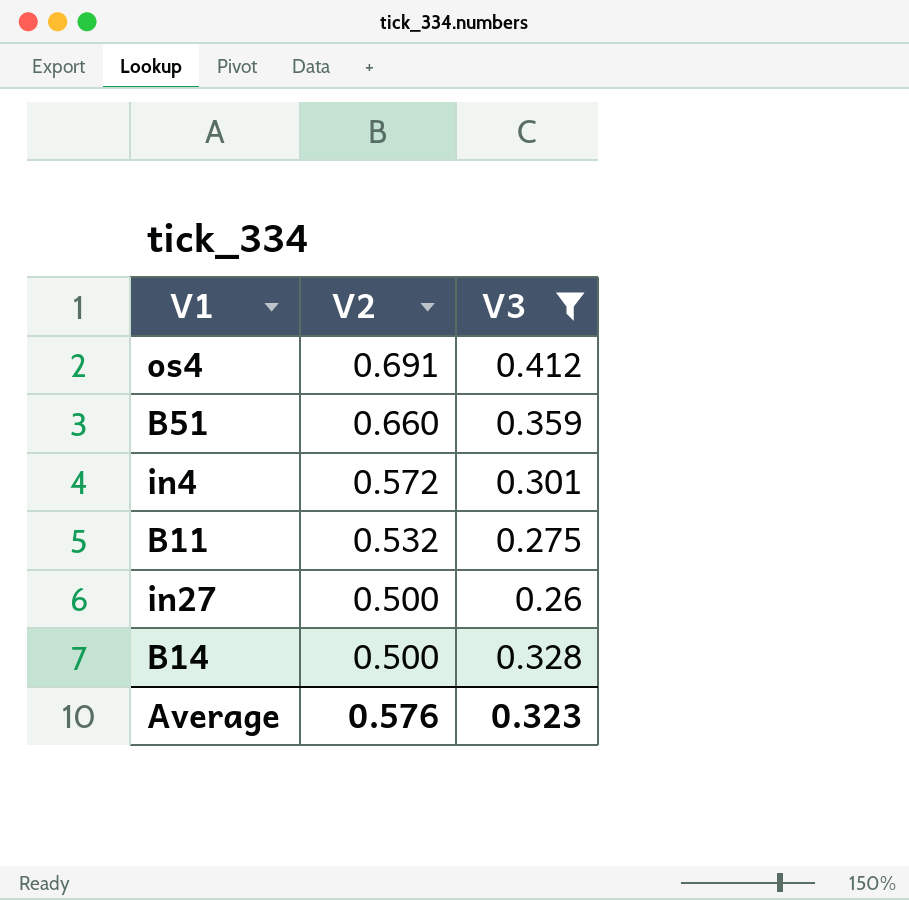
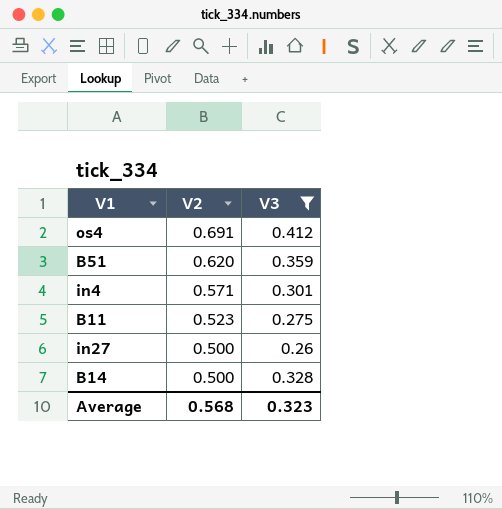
B51 | V2: 0.660 -> 0.620
in4 | V2: 0.572 -> 0.571
B11 | V2: 0.532 -> 0.523
Average | V2: 0.576 -> 0.568

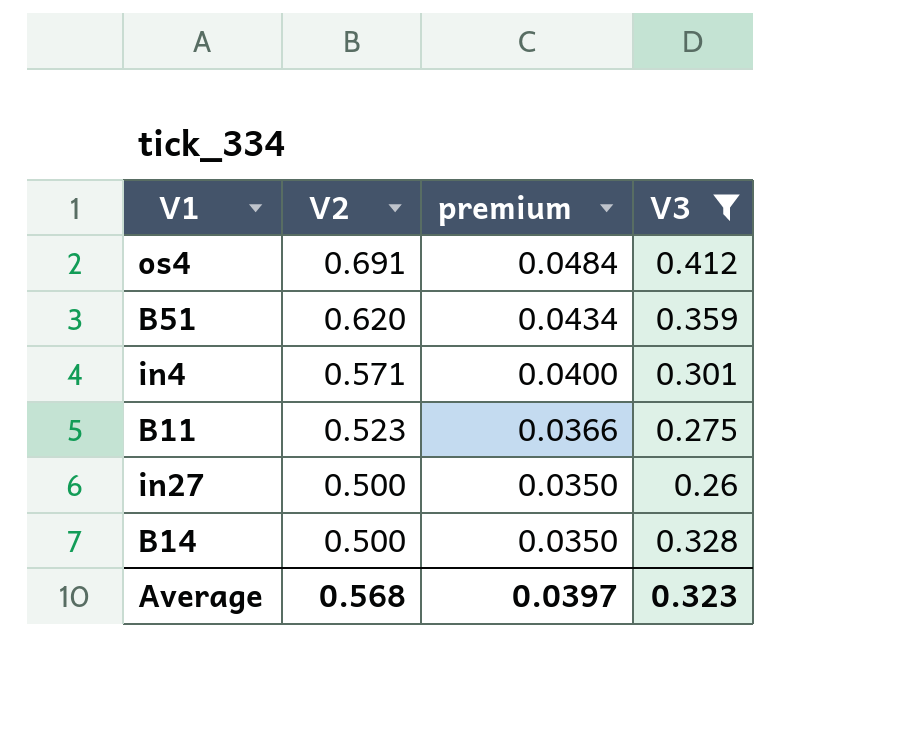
column premium | formula: none -> [V2] * 0.07

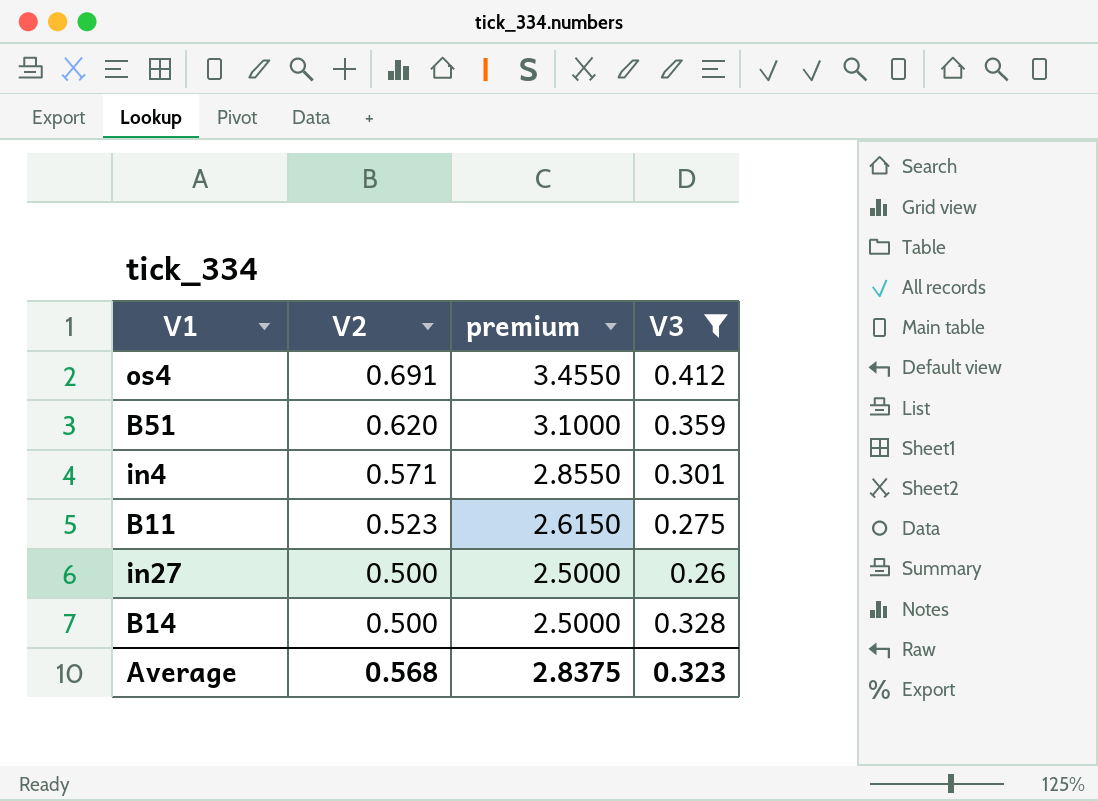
column premium | formula: [V2] * 0.07 -> [V2] * 5
Average | premium: 0.0397 -> 2.8375

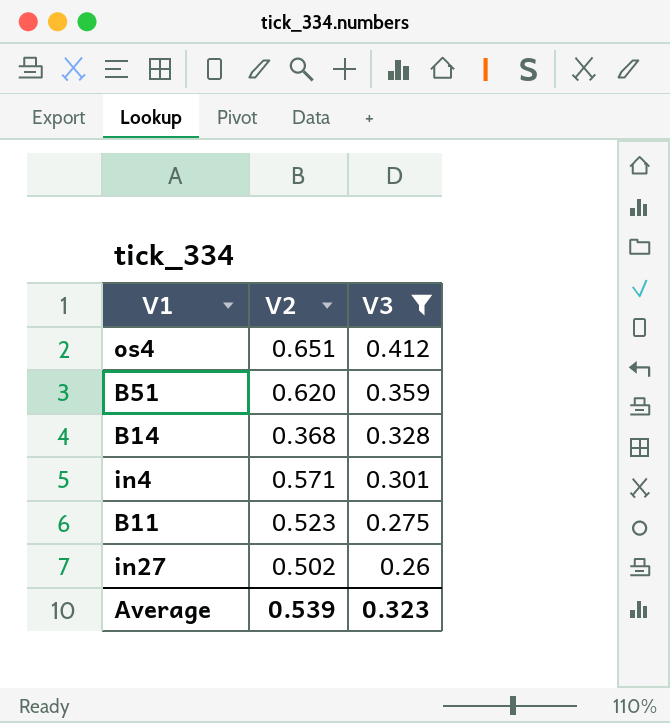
row order: V2 descending -> V3 descending
column premium | formula: [V2] * 5 -> none
os4 | V2: 0.691 -> 0.651
B14 | V2: 0.500 -> 0.368
in27 | V2: 0.500 -> 0.502
Average | V2: 0.568 -> 0.539

